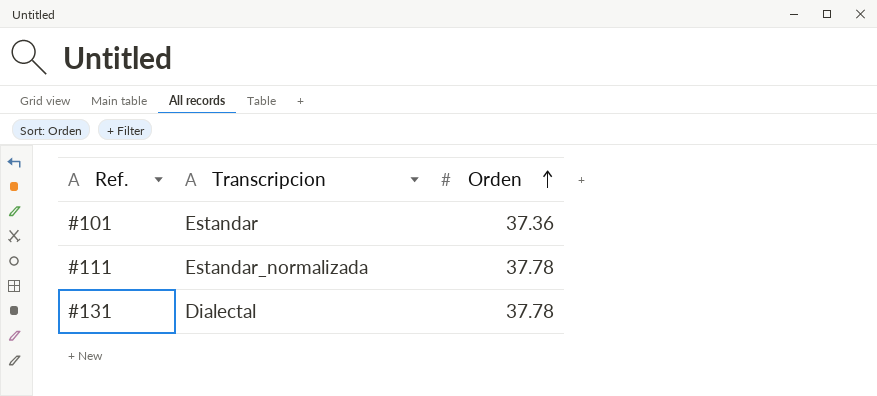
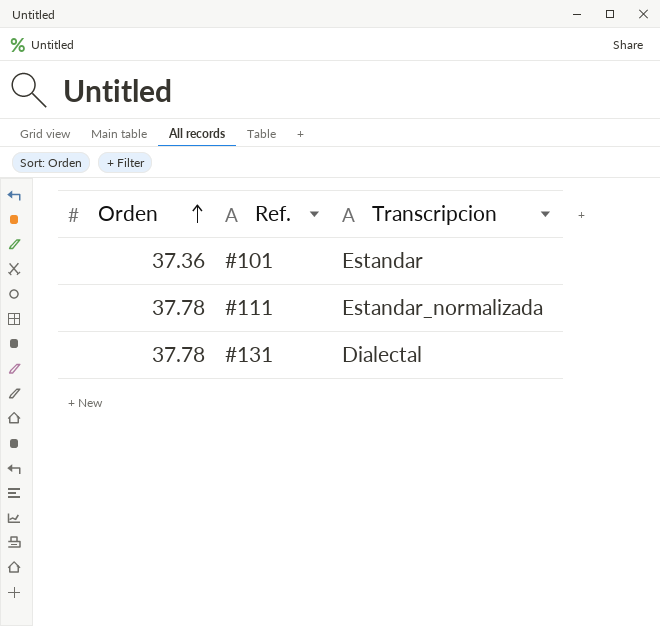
column Orden | position: 3 -> 1

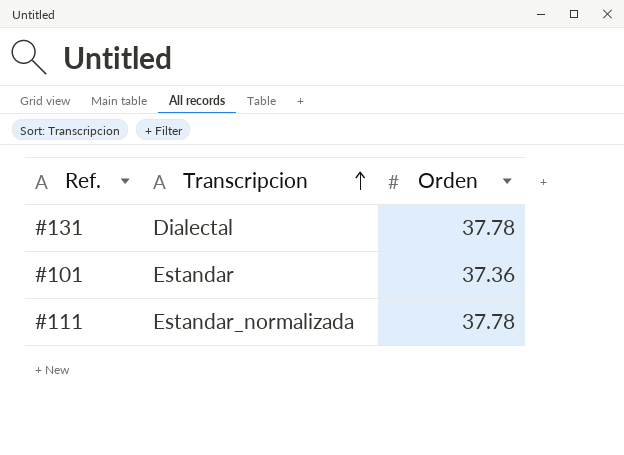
row order: Orden ascending -> Transcripcion ascending
column Orden | position: 1 -> 3

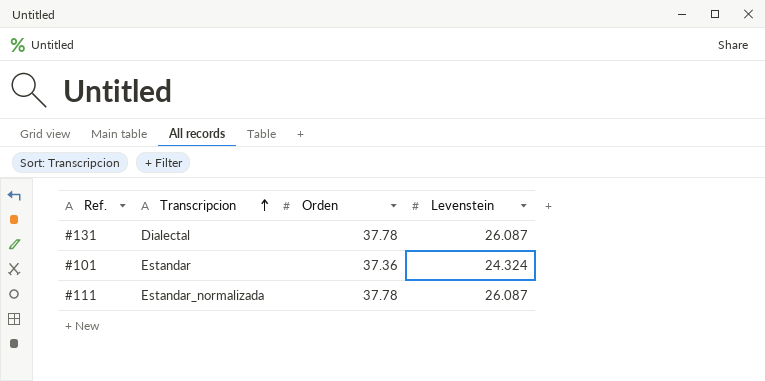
column Levenstein | position: none -> 4

